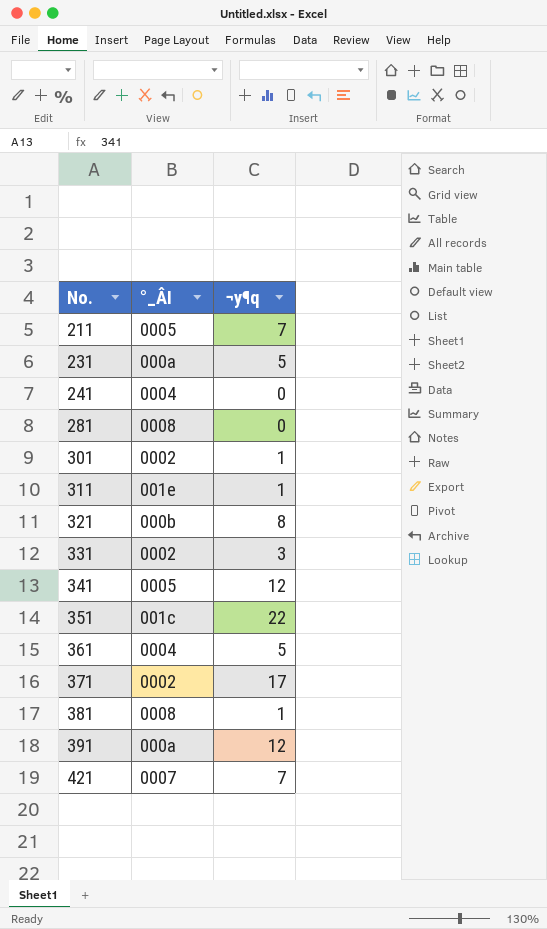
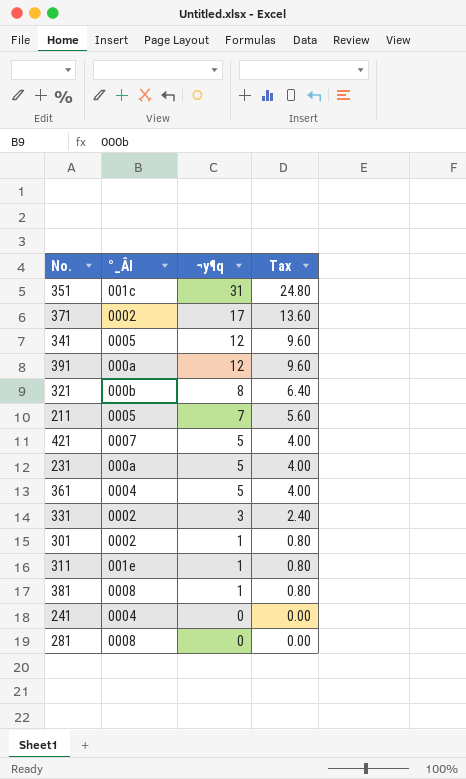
row order: No. ascending -> ¬y¶q descending
column Tax | formula: none -> [¬y¶q] * 0.8
351 | ¬y¶q: 22 -> 31
421 | ¬y¶q: 7 -> 5

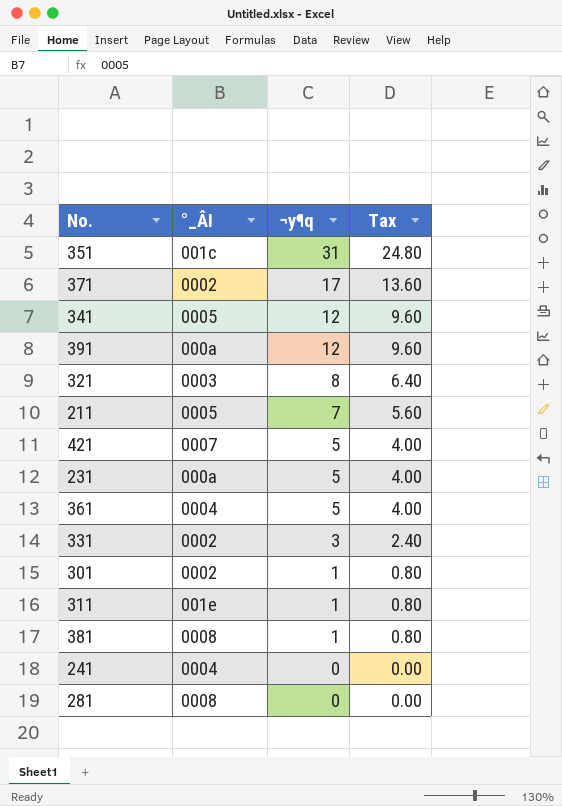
321 | °_ÂI: 000b -> 0003

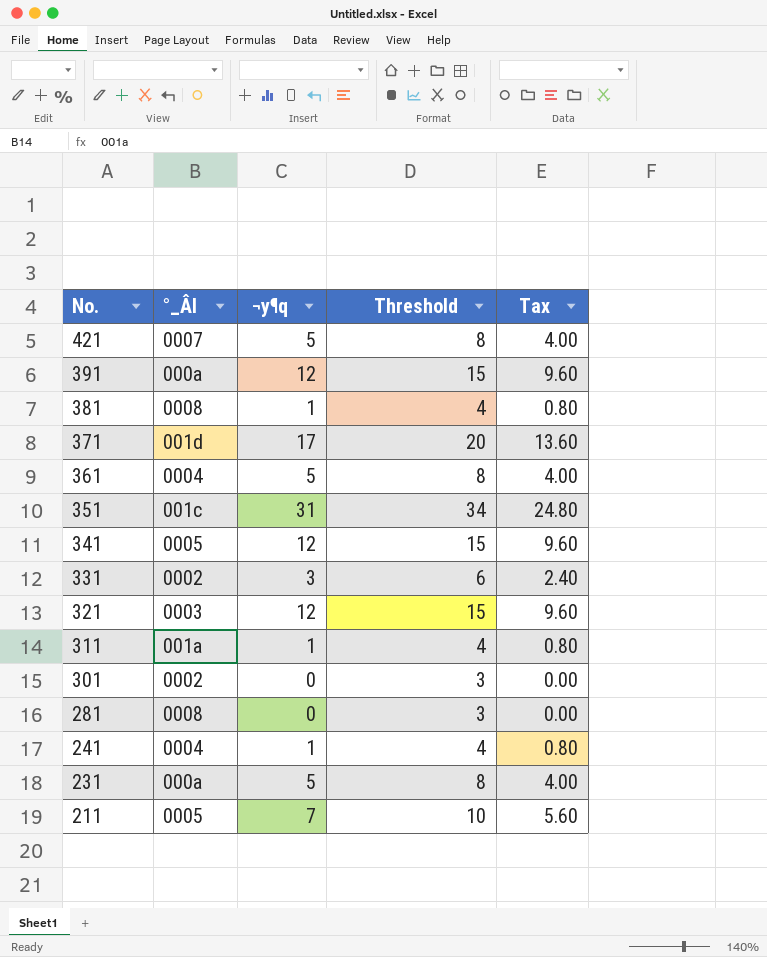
row order: ¬y¶q descending -> No. descending
column Threshold | formula: none -> [¬y¶q] + 3
371 | °_ÂI: 0002 -> 001d
321 | ¬y¶q: 8 -> 12
321 | Tax: 6.40 -> 9.60
311 | °_ÂI: 001e -> 001a
301 | ¬y¶q: 1 -> 0
301 | Tax: 0.80 -> 0.00
241 | ¬y¶q: 0 -> 1
241 | Tax: 0.00 -> 0.80

